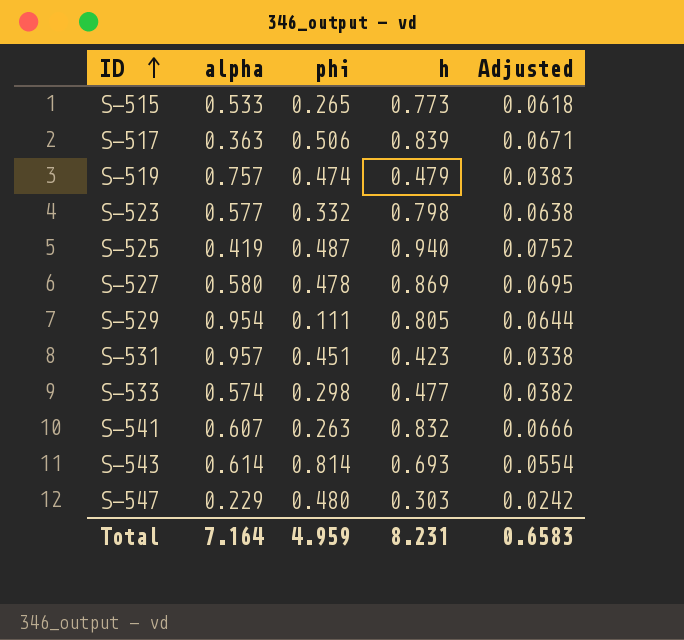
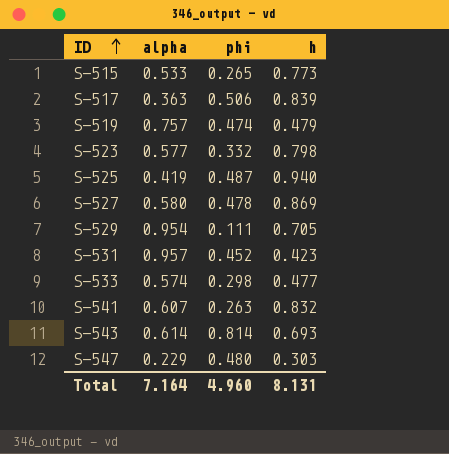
column Adjusted | formula: [h] * 0.08 -> none
S-529 | h: 0.805 -> 0.705
S-531 | phi: 0.451 -> 0.452
Total | phi: 4.959 -> 4.960
Total | h: 8.231 -> 8.131

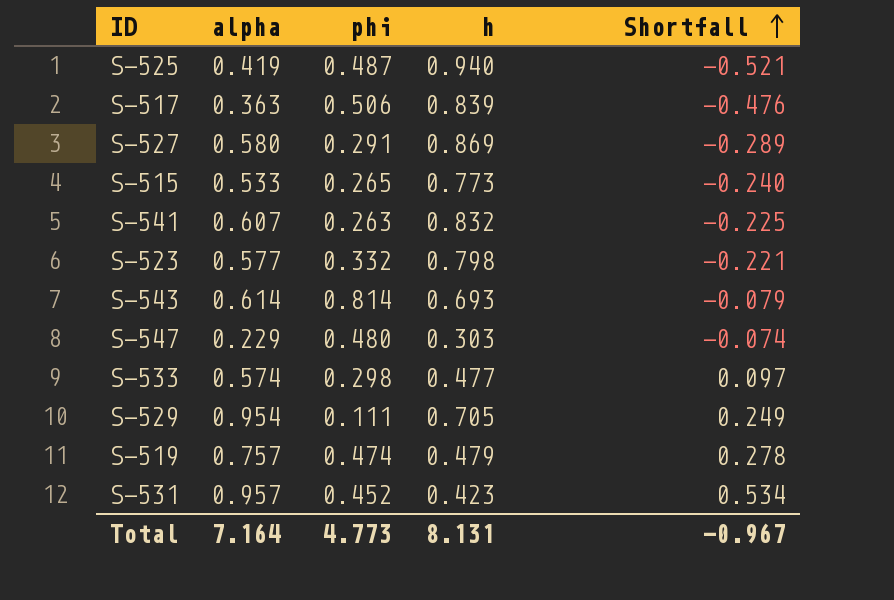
row order: ID ascending -> Shortfall ascending
column Shortfall | formula: none -> [alpha] - [h]
S-527 | phi: 0.478 -> 0.291
Total | phi: 4.960 -> 4.773

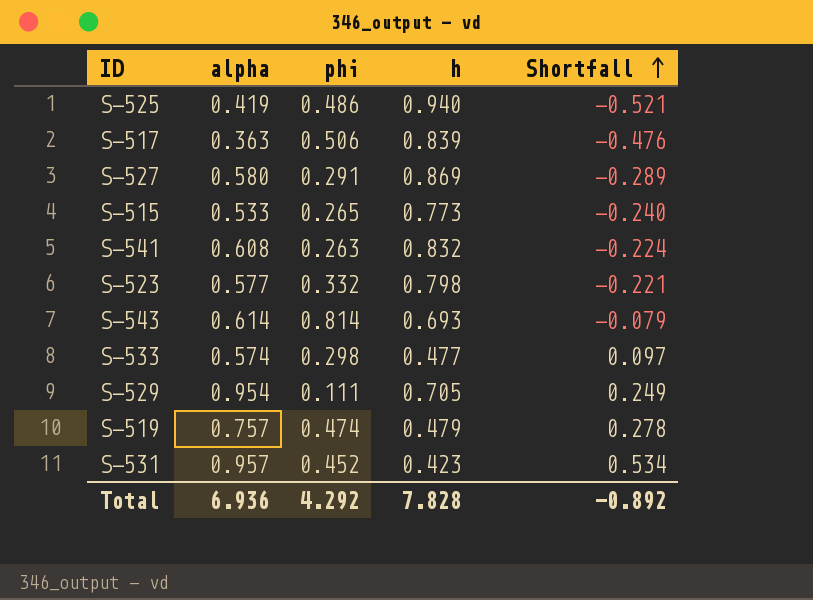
row S-547: 0.229 | 0.480 | 0.303 | -0.074 -> none
S-525 | phi: 0.487 -> 0.486
S-541 | alpha: 0.607 -> 0.608
S-541 | Shortfall: -0.225 -> -0.224
Total | alpha: 7.164 -> 6.936
Total | phi: 4.773 -> 4.292
Total | h: 8.131 -> 7.828
Total | Shortfall: -0.967 -> -0.892

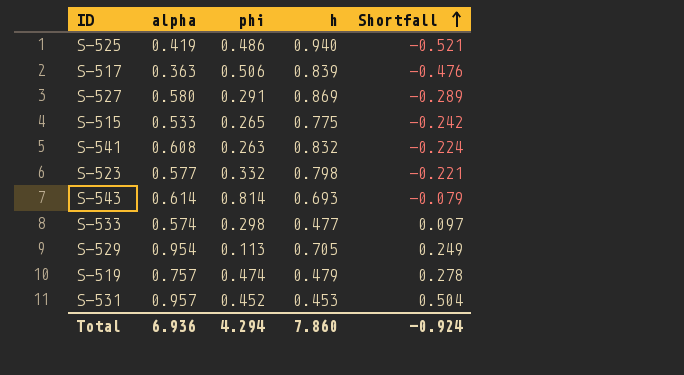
S-515 | h: 0.773 -> 0.775
S-515 | Shortfall: -0.240 -> -0.242
S-529 | phi: 0.111 -> 0.113
S-531 | h: 0.423 -> 0.453
S-531 | Shortfall: 0.534 -> 0.504
Total | phi: 4.292 -> 4.294
Total | h: 7.828 -> 7.860
Total | Shortfall: -0.892 -> -0.924

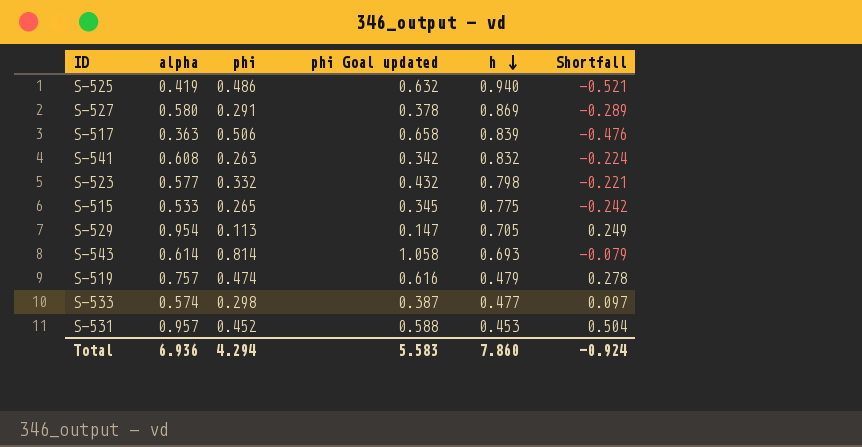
row order: Shortfall ascending -> h descending
column phi Goal updated | formula: none -> [phi] * 1.3

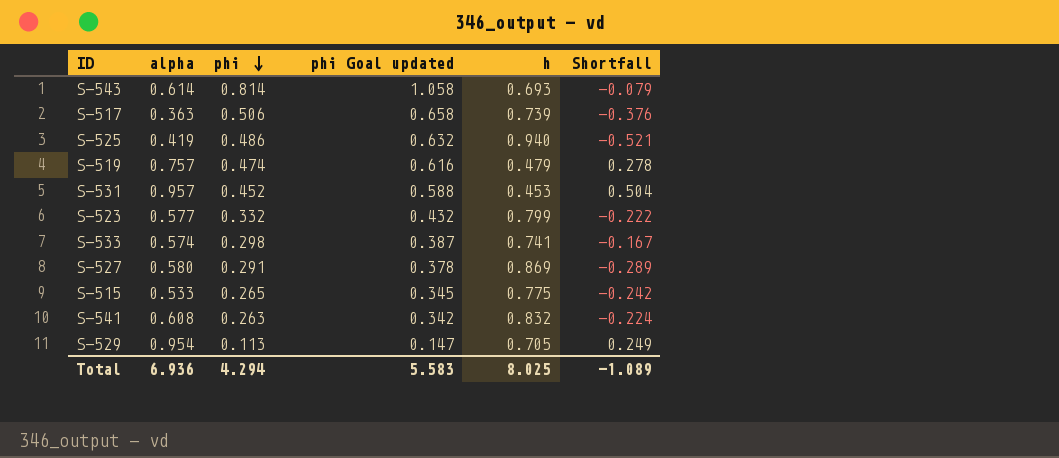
row order: h descending -> phi descending
S-517 | h: 0.839 -> 0.739
S-517 | Shortfall: -0.476 -> -0.376
S-523 | h: 0.798 -> 0.799
S-523 | Shortfall: -0.221 -> -0.222
S-533 | h: 0.477 -> 0.741
S-533 | Shortfall: 0.097 -> -0.167
Total | h: 7.860 -> 8.025
Total | Shortfall: -0.924 -> -1.089

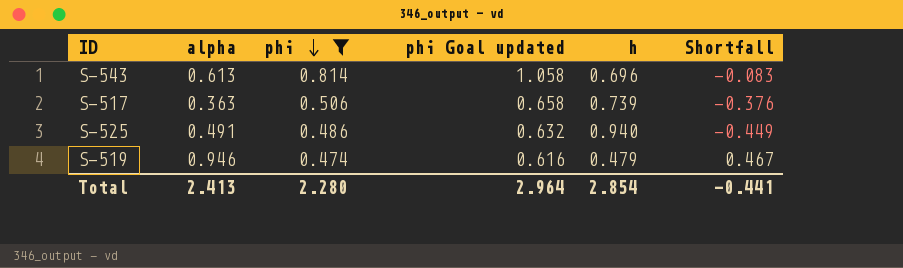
filter: none -> phi >= 0.474
S-543 | alpha: 0.614 -> 0.613
S-543 | h: 0.693 -> 0.696
S-543 | Shortfall: -0.079 -> -0.083
S-525 | alpha: 0.419 -> 0.491
S-525 | Shortfall: -0.521 -> -0.449
S-519 | alpha: 0.757 -> 0.946
S-519 | Shortfall: 0.278 -> 0.467
Total | alpha: 6.936 -> 2.413
Total | phi: 4.294 -> 2.280
Total | phi Goal updated: 5.583 -> 2.964
Total | h: 8.025 -> 2.854
Total | Shortfall: -1.089 -> -0.441

